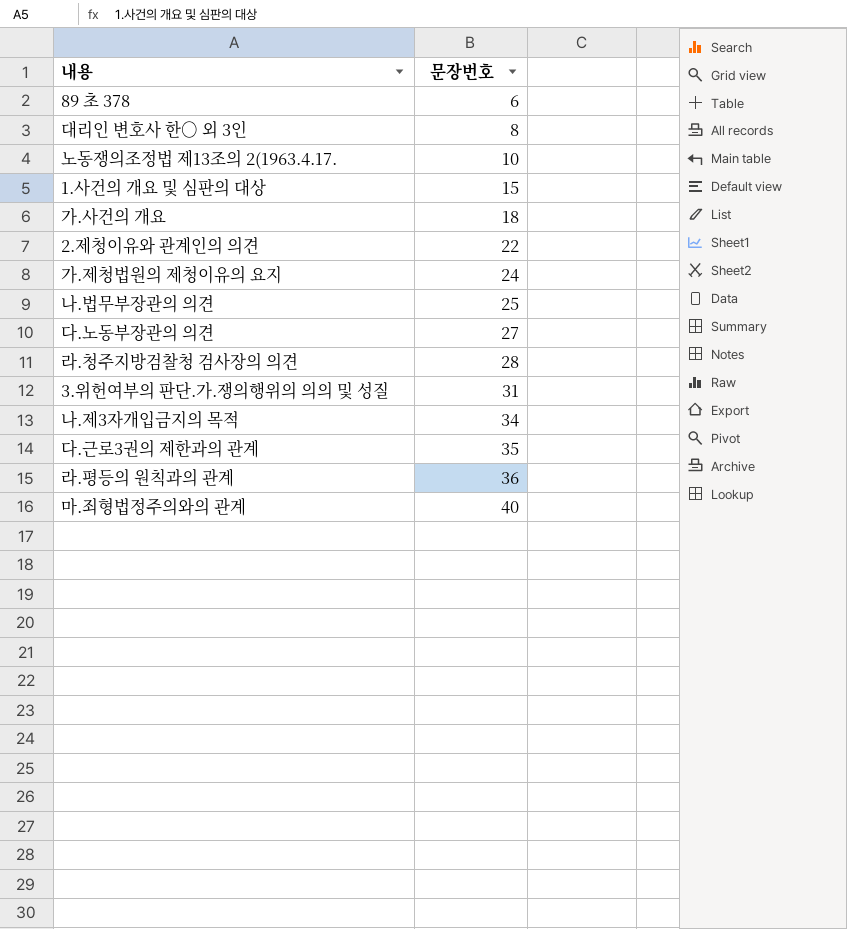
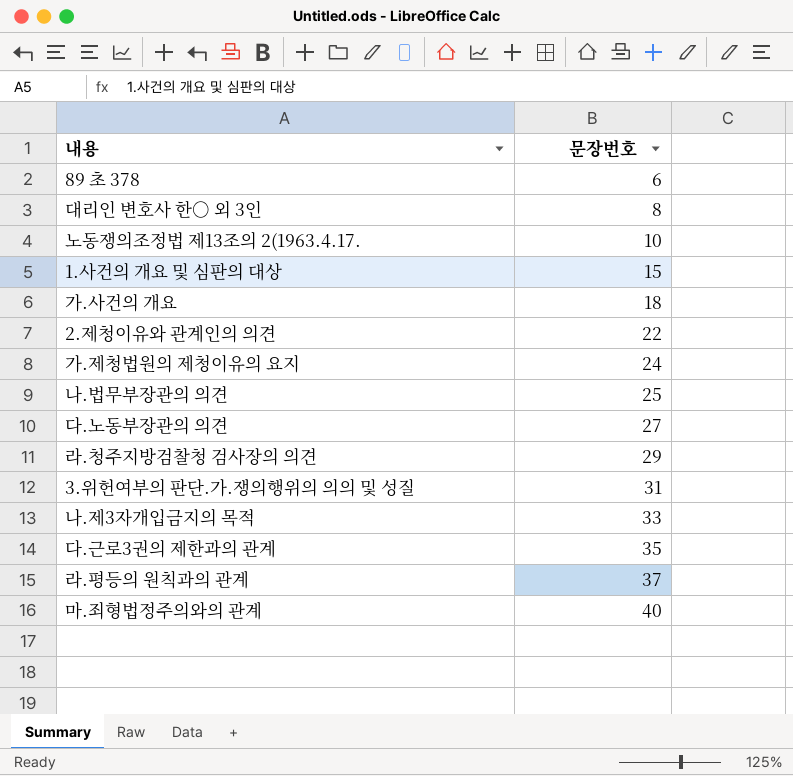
라.청주지방검찰청 검사장의 의견 | 문장번호: 28 -> 29
나.제3자개입금지의 목적 | 문장번호: 34 -> 33
라.평등의 원칙과의 관계 | 문장번호: 36 -> 37

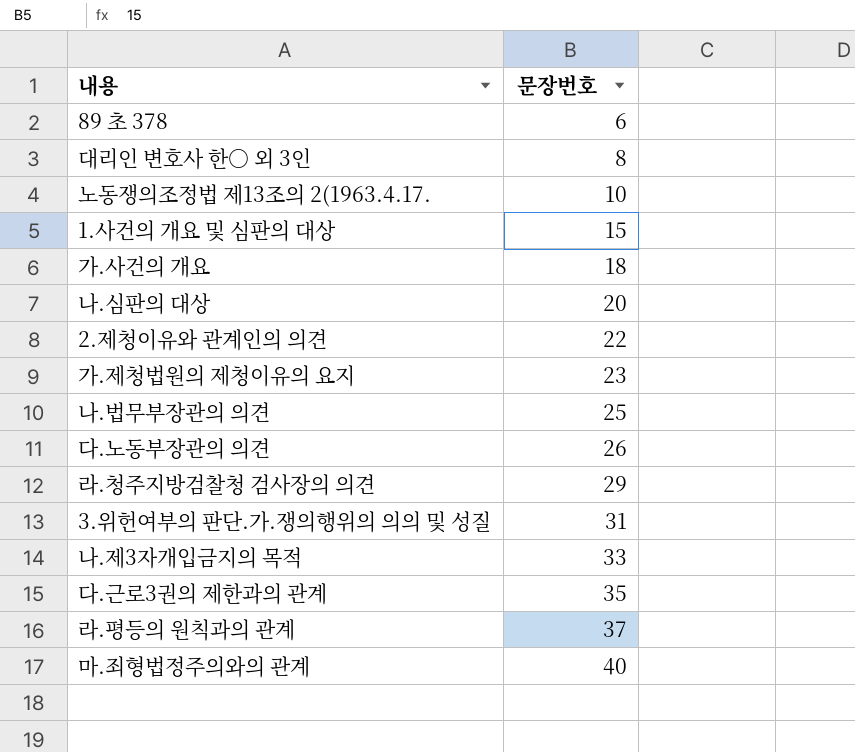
row 나.심판의 대상: none -> 20
가.제청법원의 제청이유의 요지 | 문장번호: 24 -> 23
다.노동부장관의 의견 | 문장번호: 27 -> 26

